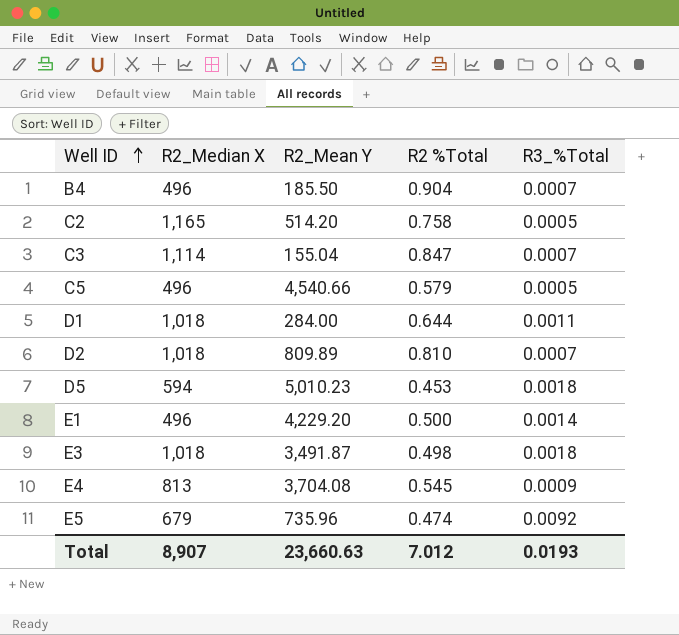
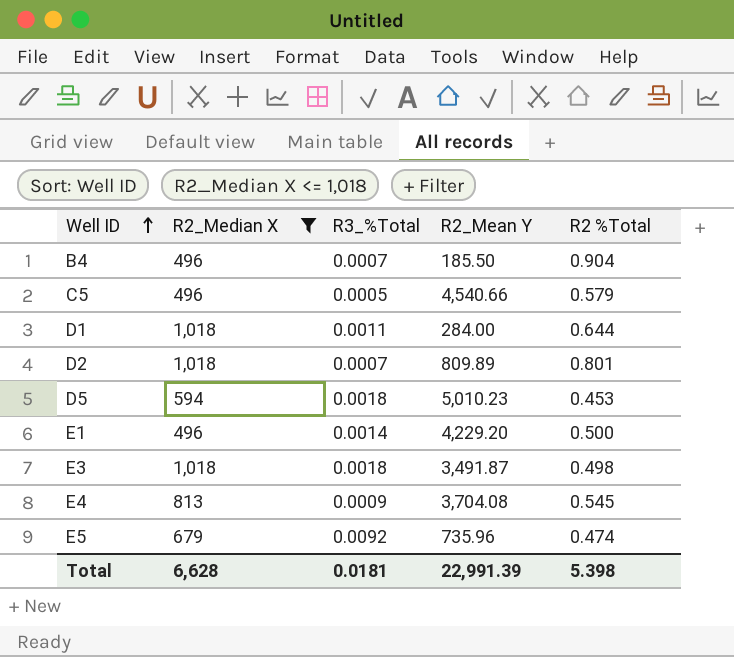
filter: none -> R2_Median X <= 1,018
column R3_%Total | position: 5 -> 3
D2 | R2 %Total: 0.810 -> 0.801
Total | R2_Median X: 8,907 -> 6,628
Total | R3_%Total: 0.0193 -> 0.0181
Total | R2_Mean Y: 23,660.63 -> 22,991.39
Total | R2 %Total: 7.012 -> 5.398

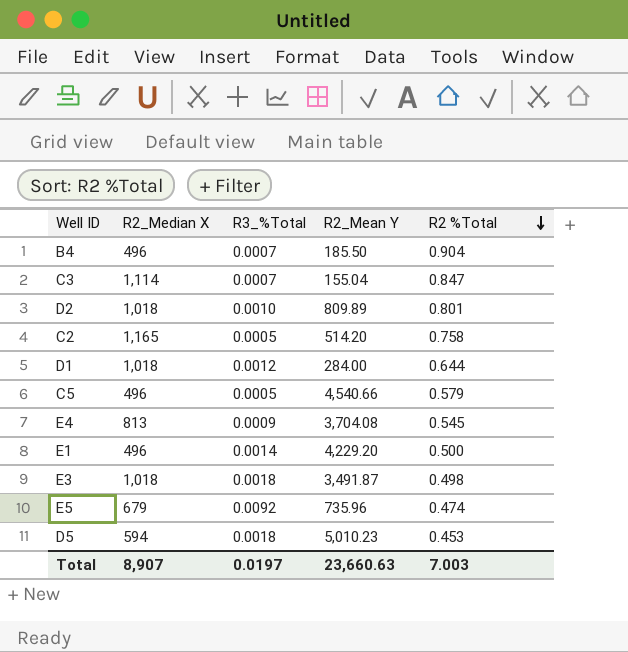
filter: R2_Median X <= 1,018 -> none
row order: Well ID ascending -> R2 %Total descending
D2 | R3_%Total: 0.0007 -> 0.0010
D1 | R3_%Total: 0.0011 -> 0.0012
Total | R2_Median X: 6,628 -> 8,907
Total | R3_%Total: 0.0181 -> 0.0197
Total | R2_Mean Y: 22,991.39 -> 23,660.63
Total | R2 %Total: 5.398 -> 7.003

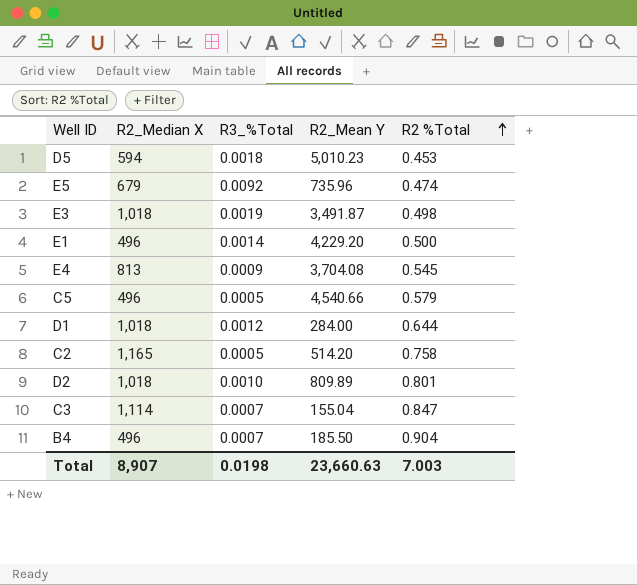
row order: R2 %Total descending -> R2 %Total ascending
E3 | R3_%Total: 0.0018 -> 0.0019
Total | R3_%Total: 0.0197 -> 0.0198

